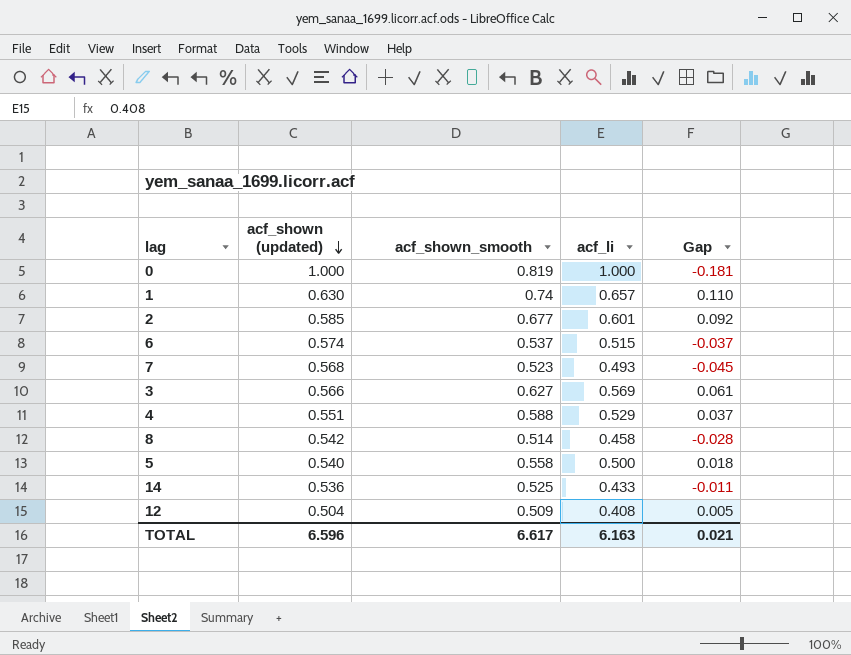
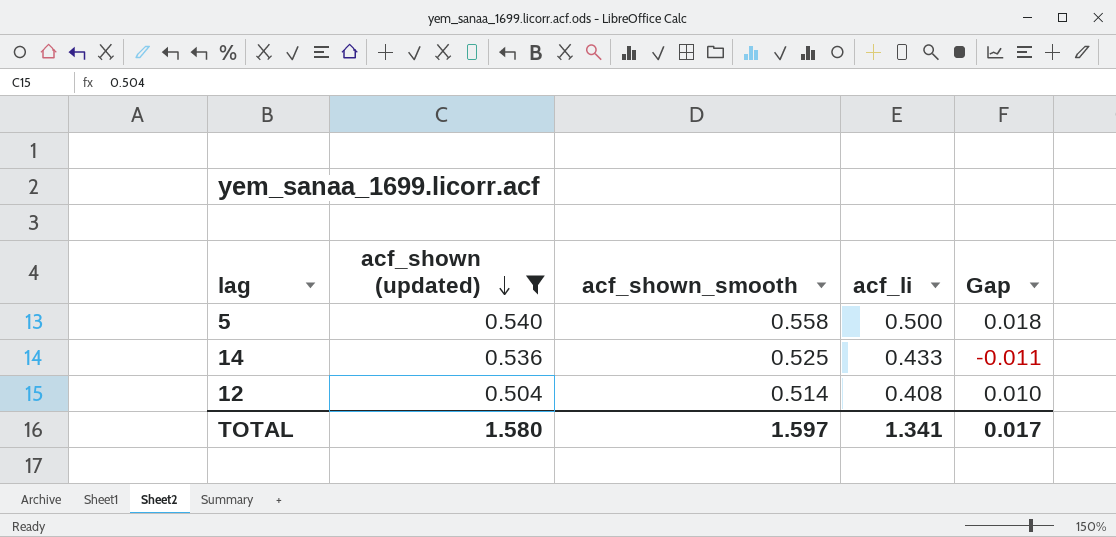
filter: none -> acf_shown (updated) <= 0.540
12 | acf_shown_smooth: 0.509 -> 0.514
12 | Gap: 0.005 -> 0.010
TOTAL | acf_shown (updated): 6.596 -> 1.580
TOTAL | acf_shown_smooth: 6.617 -> 1.597
TOTAL | acf_li: 6.163 -> 1.341
TOTAL | Gap: 0.021 -> 0.017

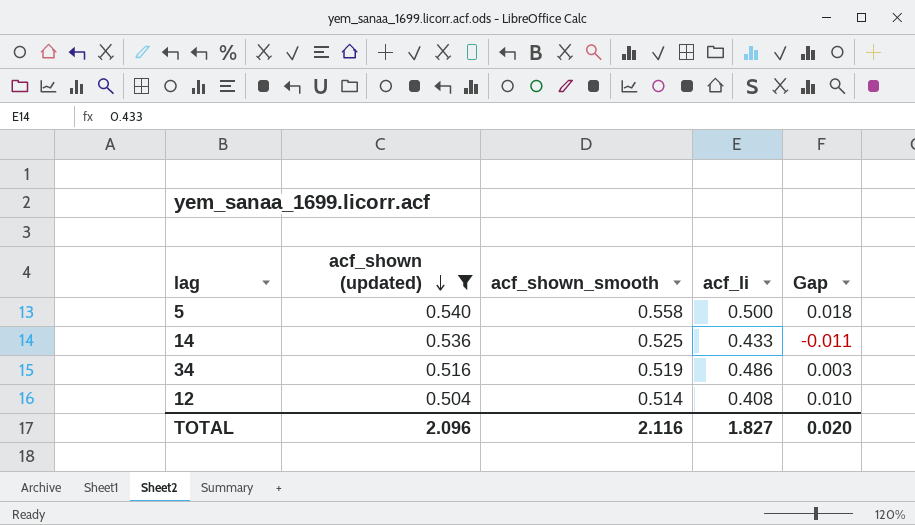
row 34: none -> 0.516 | 0.519 | 0.486 | 0.003
TOTAL | acf_shown (updated): 1.580 -> 2.096
TOTAL | acf_shown_smooth: 1.597 -> 2.116
TOTAL | acf_li: 1.341 -> 1.827
TOTAL | Gap: 0.017 -> 0.020

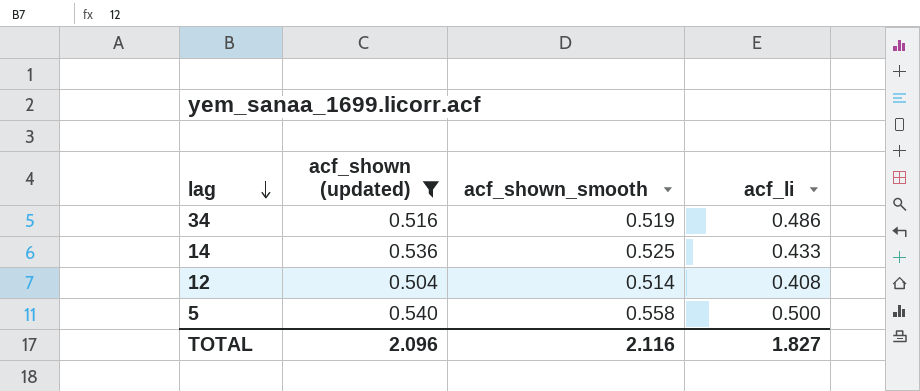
row order: acf_shown (updated) descending -> lag descending
column Gap | formula: [acf_shown_smooth] - [acf_shown (updated)] -> none

